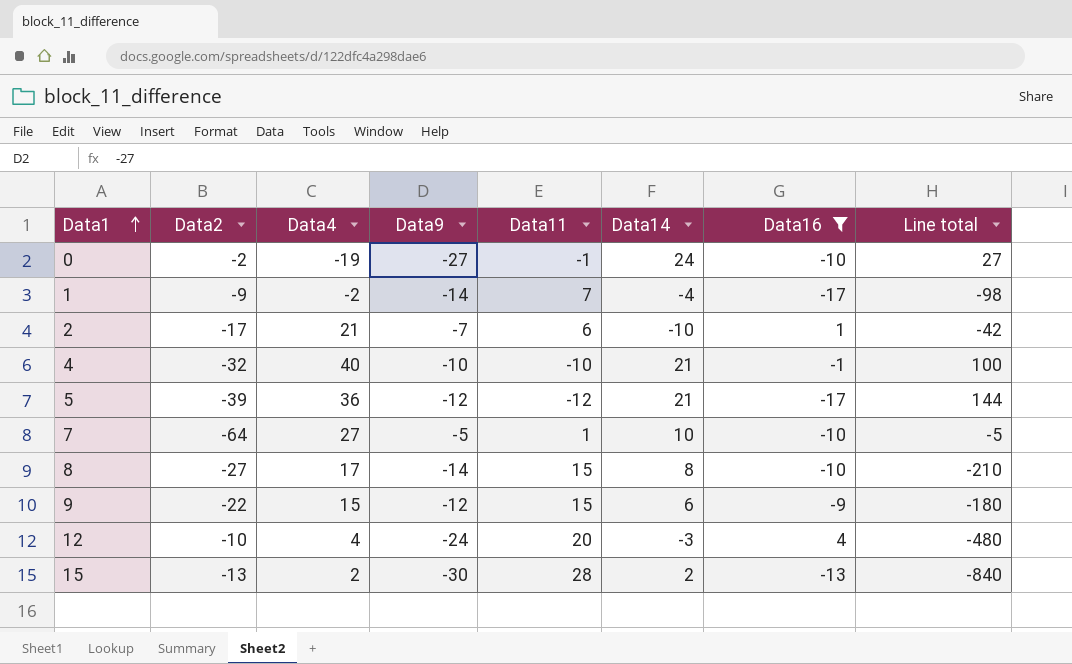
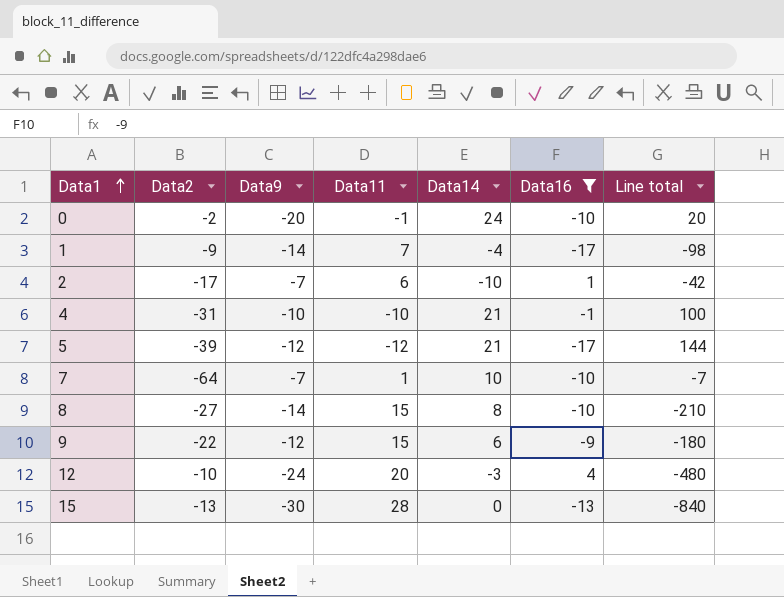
column Data4 | position: 3 -> none
0 | Data9: -27 -> -20
0 | Line total: 27 -> 20
4 | Data2: -32 -> -31
7 | Data9: -5 -> -7
7 | Line total: -5 -> -7
15 | Data14: 2 -> 0

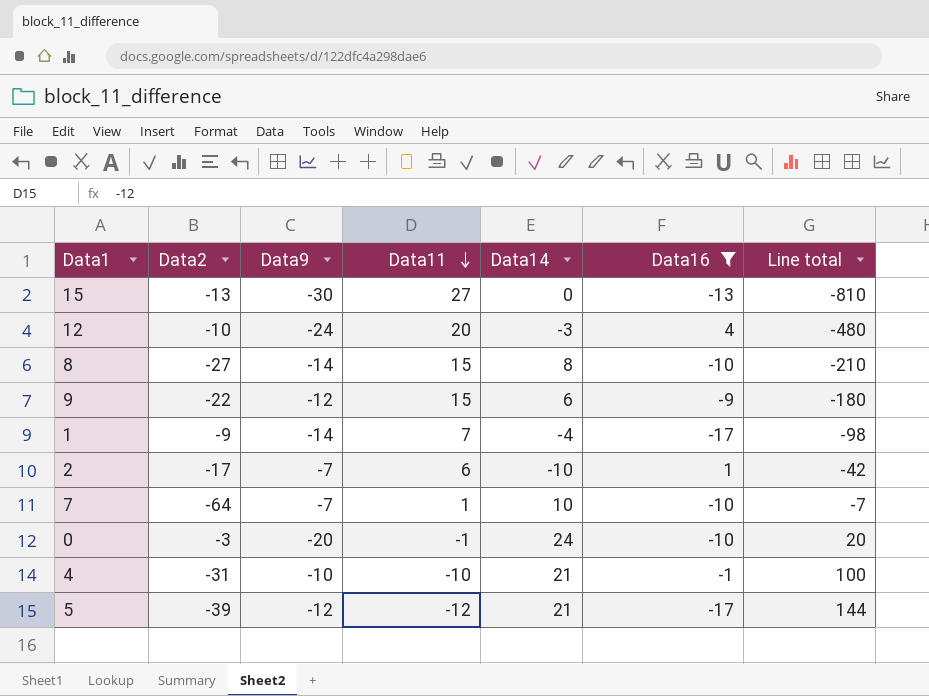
row order: Data1 ascending -> Data11 descending
15 | Data11: 28 -> 27
15 | Line total: -840 -> -810
0 | Data2: -2 -> -3

